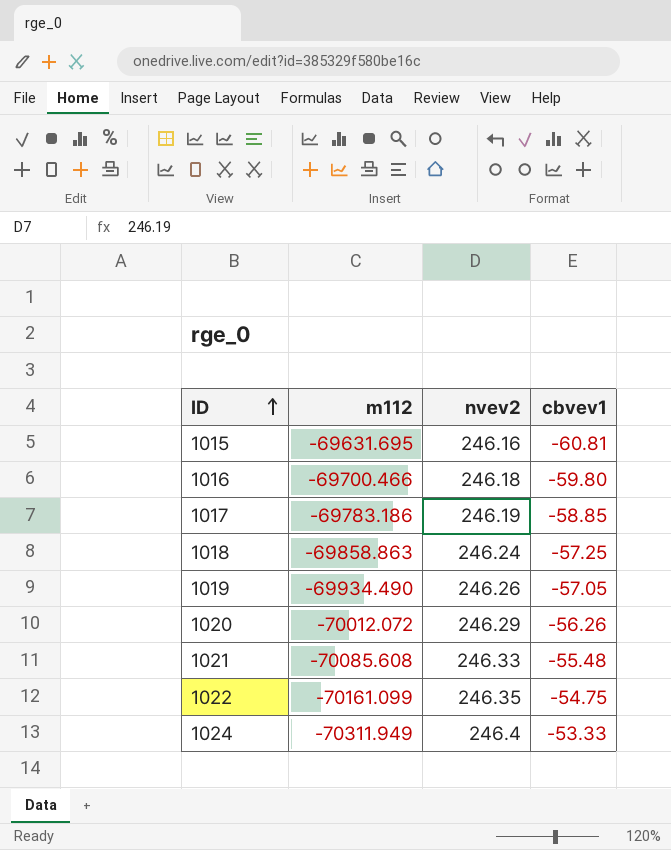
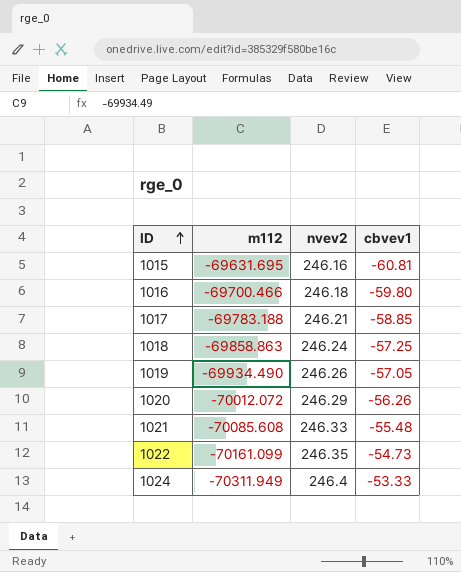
1017 | m112: -69783.186 -> -69783.188
1017 | nvev2: 246.19 -> 246.21
1022 | cbvev1: -54.75 -> -54.73

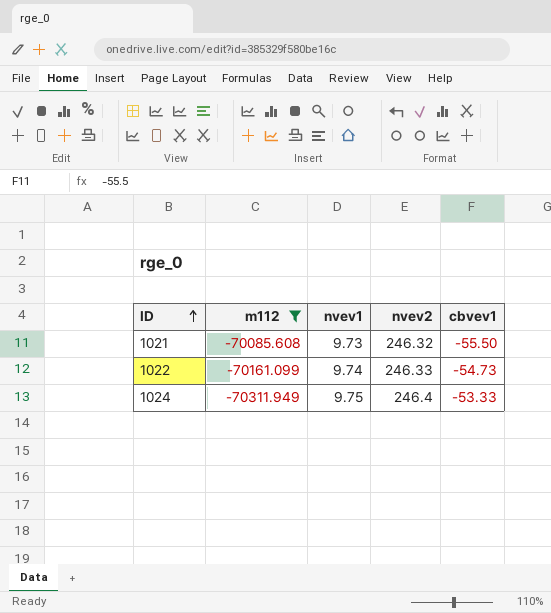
filter: none -> m112 <= -70085.608
column nvev1 | position: none -> 3
1021 | nvev2: 246.33 -> 246.32
1021 | cbvev1: -55.48 -> -55.50
1022 | nvev2: 246.35 -> 246.33

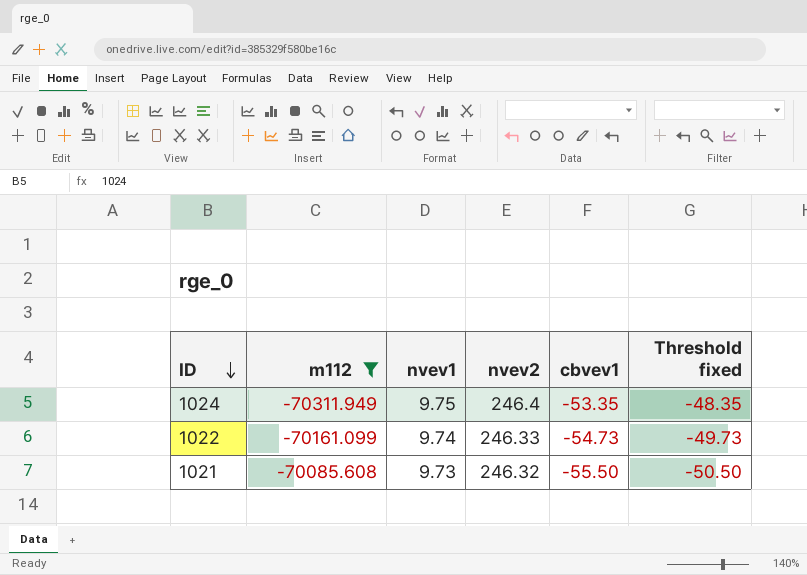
row order: ID ascending -> ID descending
column Threshold fixed | formula: none -> [cbvev1] + 5
1024 | cbvev1: -53.33 -> -53.35

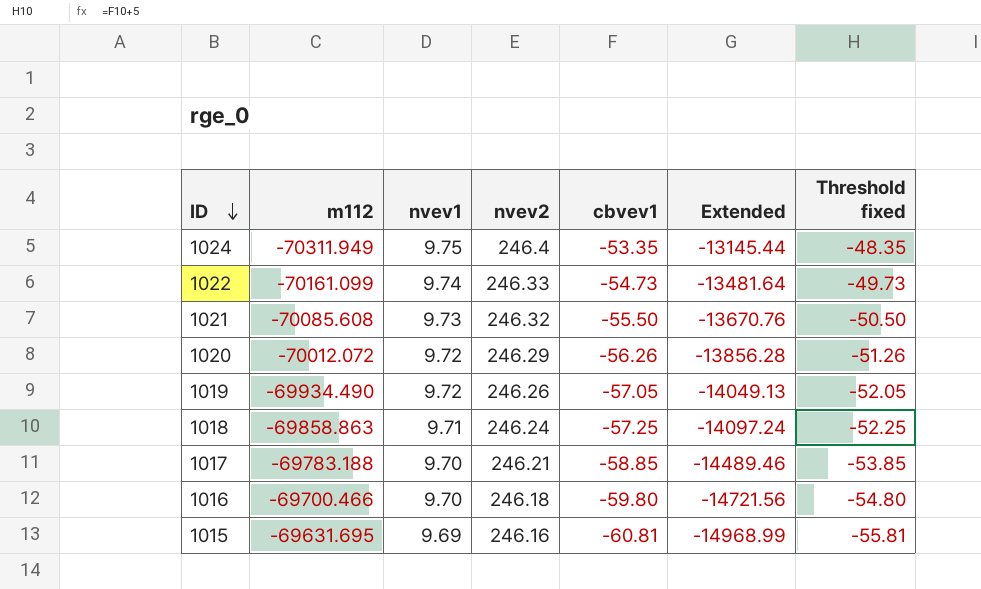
filter: m112 <= -70085.608 -> none
column Extended | formula: none -> [nvev2] * [cbvev1]

